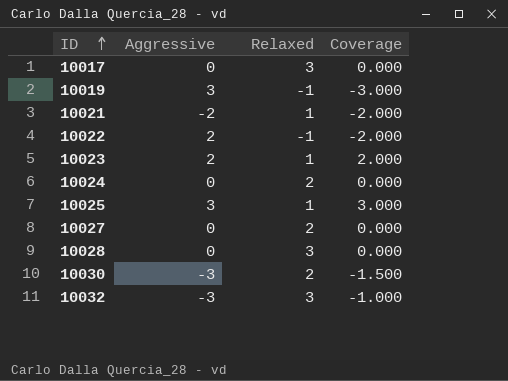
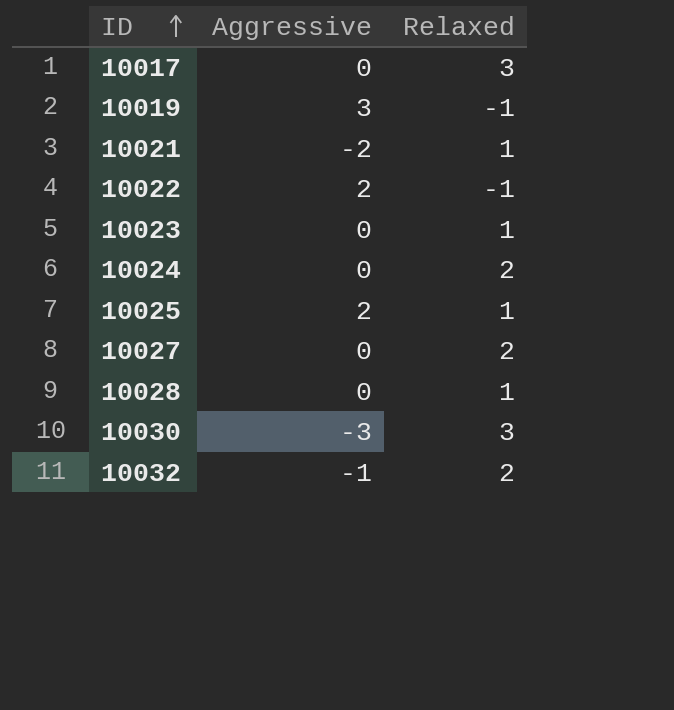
column Coverage | formula: [Aggressive] / [Relaxed] -> none
10023 | Aggressive: 2 -> 0
10025 | Aggressive: 3 -> 2
10028 | Relaxed: 3 -> 1
10030 | Relaxed: 2 -> 3
10032 | Aggressive: -3 -> -1
10032 | Relaxed: 3 -> 2

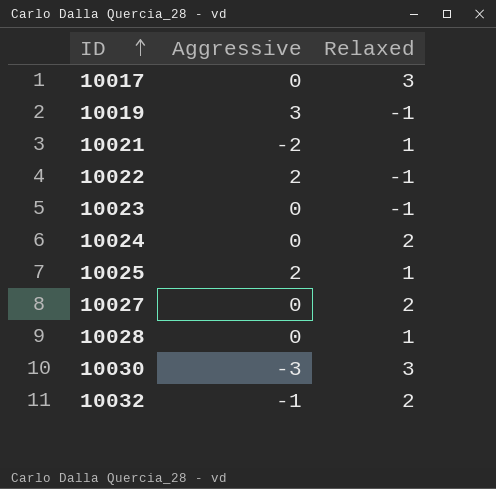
10023 | Relaxed: 1 -> -1

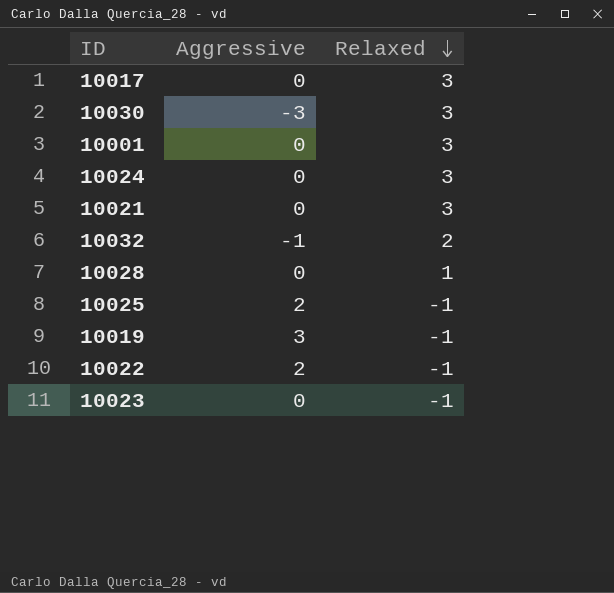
row order: ID ascending -> Relaxed descending
row 10027: 0 | 2 -> none
row 10001: none -> 0 | 3
10024 | Relaxed: 2 -> 3
10021 | Aggressive: -2 -> 0
10021 | Relaxed: 1 -> 3
10025 | Relaxed: 1 -> -1

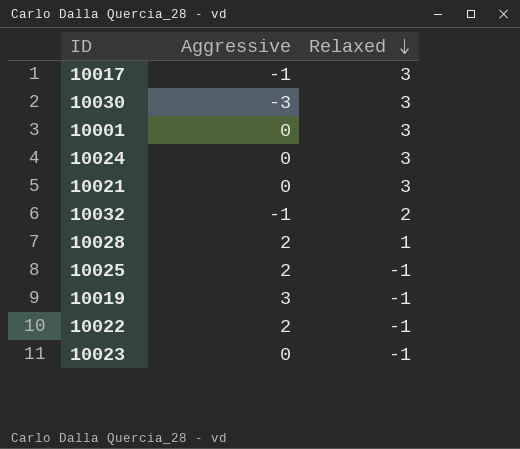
10017 | Aggressive: 0 -> -1
10028 | Aggressive: 0 -> 2

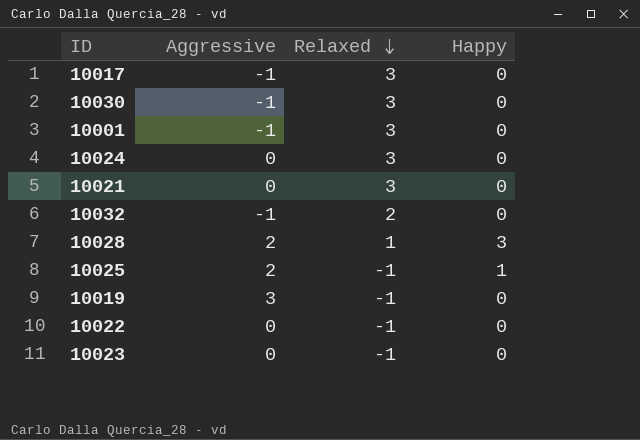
column Happy | position: none -> 4
10030 | Aggressive: -3 -> -1
10001 | Aggressive: 0 -> -1
10022 | Aggressive: 2 -> 0

